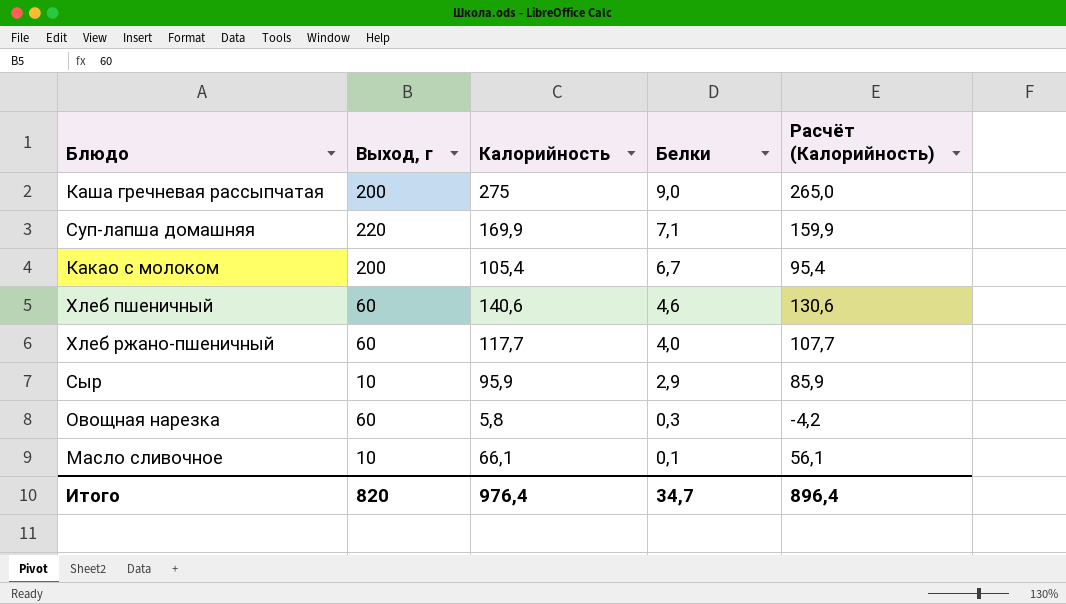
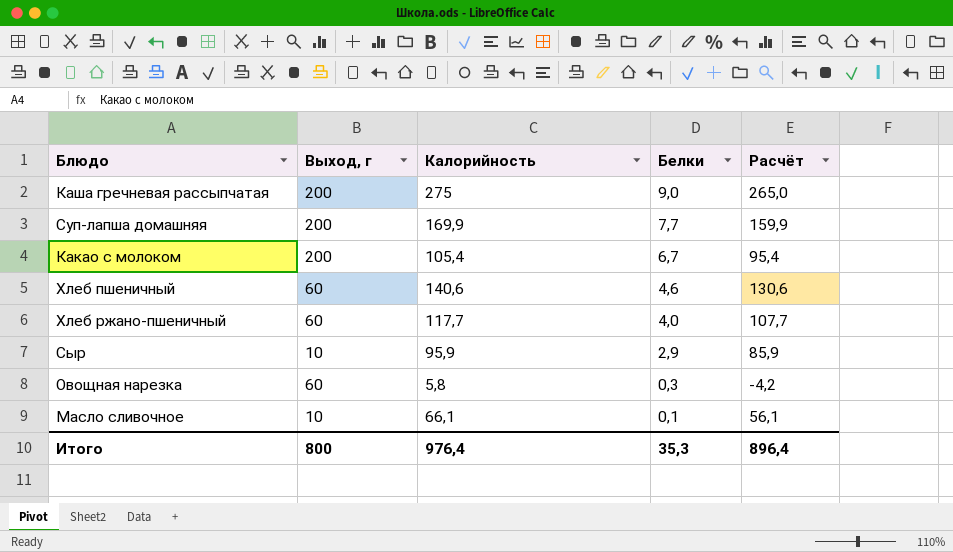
column name: Расчёт (Калорийность) -> Расчёт
Суп-лапша домашняя | Выход, г: 220 -> 200
Суп-лапша домашняя | Белки: 7,1 -> 7,7
Итого | Выход, г: 820 -> 800
Итого | Белки: 34,7 -> 35,3

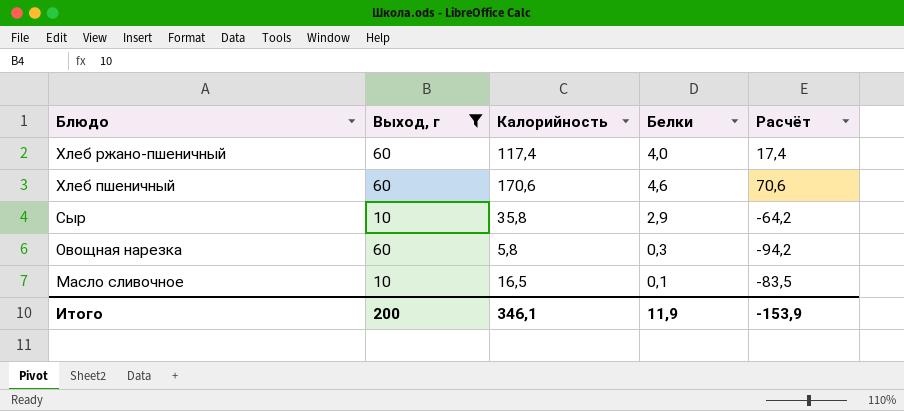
filter: none -> Выход, г != 200
row order: Белки descending -> Блюдо descending
column Расчёт | formula: [Калорийность] - 10 -> [Калорийность] - 100
Хлеб ржано-пшеничный | Калорийность: 117,7 -> 117,4
Хлеб пшеничный | Калорийность: 140,6 -> 170,6
Сыр | Калорийность: 95,9 -> 35,8
Масло сливочное | Калорийность: 66,1 -> 16,5
Итого | Выход, г: 800 -> 200
Итого | Калорийность: 976,4 -> 346,1
Итого | Белки: 35,3 -> 11,9
Итого | Расчёт: 896,4 -> -153,9

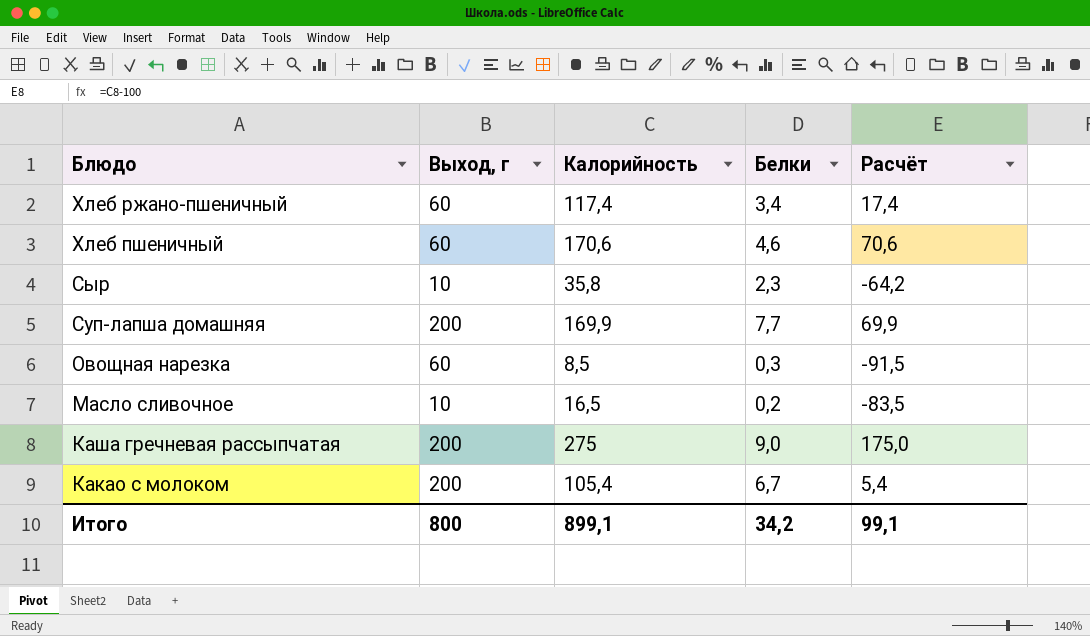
filter: Выход, г != 200 -> none
Хлеб ржано-пшеничный | Белки: 4,0 -> 3,4
Сыр | Белки: 2,9 -> 2,3
Овощная нарезка | Калорийность: 5,8 -> 8,5
Овощная нарезка | Расчёт: -94,2 -> -91,5
Масло сливочное | Белки: 0,1 -> 0,2
Итого | Выход, г: 200 -> 800
Итого | Калорийность: 346,1 -> 899,1
Итого | Белки: 11,9 -> 34,2
Итого | Расчёт: -153,9 -> 99,1

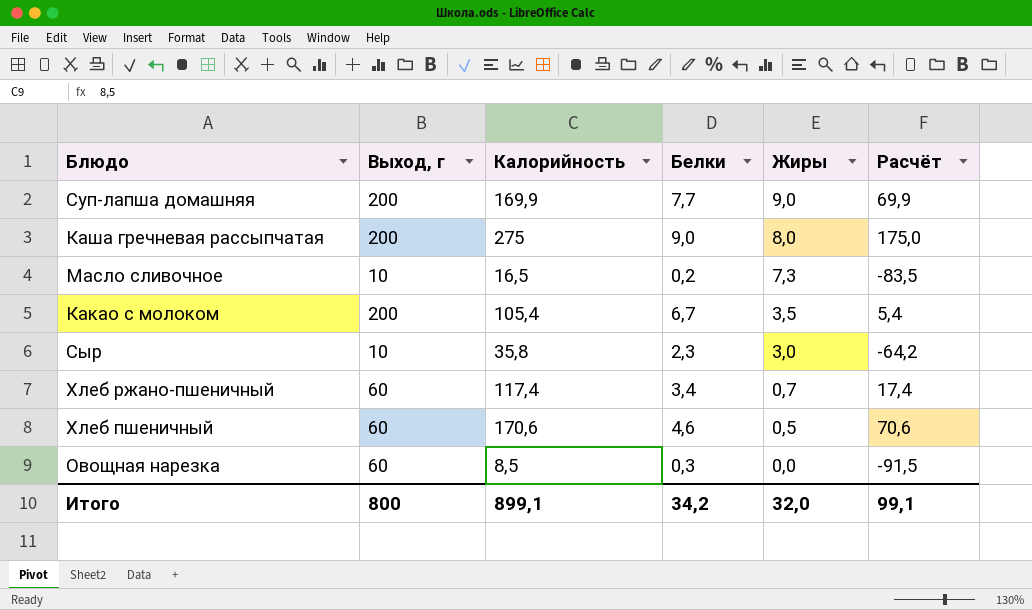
row order: Блюдо descending -> Жиры descending
column Жиры | position: none -> 5

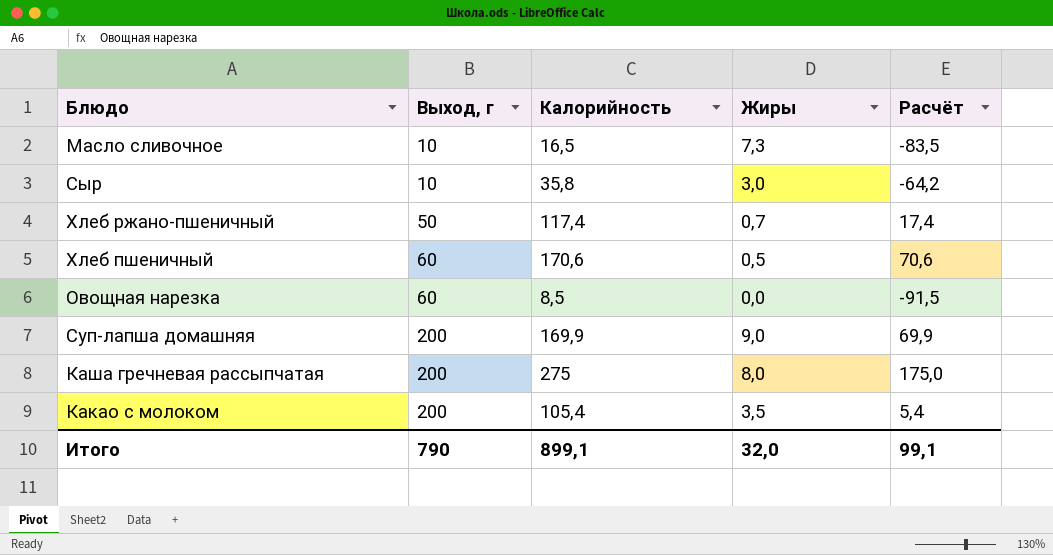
row order: Жиры descending -> Выход, г ascending
column Белки | position: 4 -> none
Хлеб ржано-пшеничный | Выход, г: 60 -> 50
Итого | Выход, г: 800 -> 790

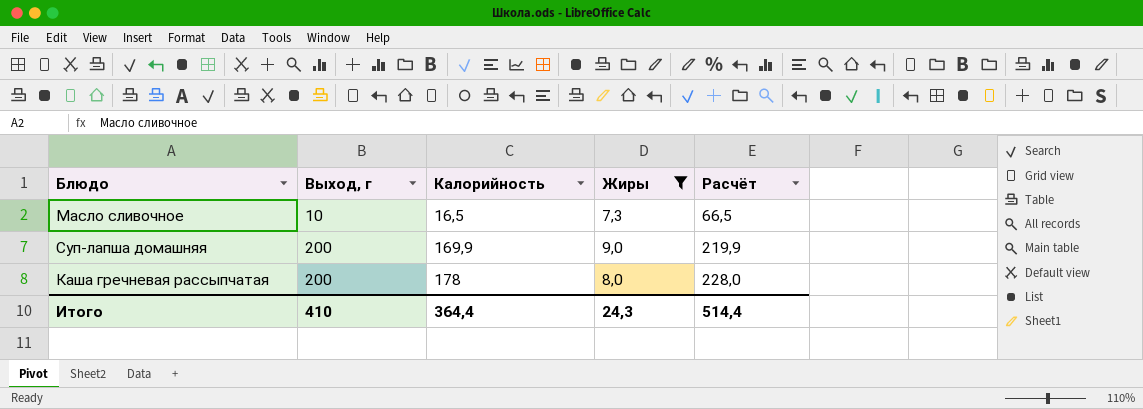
filter: none -> Жиры >= 7,3
column Расчёт | formula: [Калорийность] - 100 -> [Калорийность] + 50
Каша гречневая рассыпчатая | Калорийность: 275 -> 178
Итого | Выход, г: 790 -> 410
Итого | Калорийность: 899,1 -> 364,4
Итого | Жиры: 32,0 -> 24,3
Итого | Расчёт: 99,1 -> 514,4

